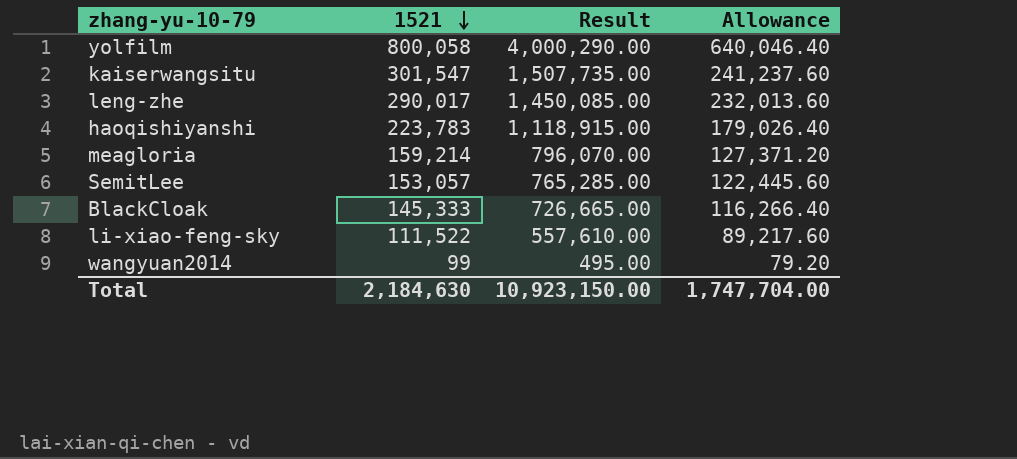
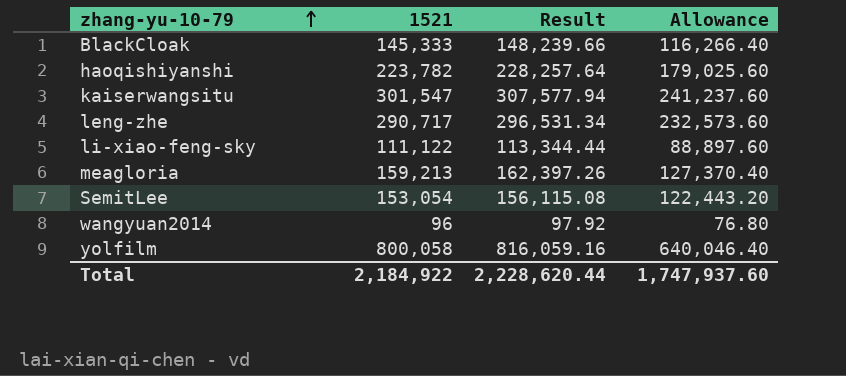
row order: 1521 descending -> zhang-yu-10-79 ascending
column Result | formula: [1521] * 5 -> [1521] * 1.02
haoqishiyanshi | 1521: 223,783 -> 223,782
haoqishiyanshi | Allowance: 179,026.40 -> 179,025.60
leng-zhe | 1521: 290,017 -> 290,717
leng-zhe | Allowance: 232,013.60 -> 232,573.60
li-xiao-feng-sky | 1521: 111,522 -> 111,122
li-xiao-feng-sky | Allowance: 89,217.60 -> 88,897.60
meagloria | 1521: 159,214 -> 159,213
meagloria | Allowance: 127,371.20 -> 127,370.40
SemitLee | 1521: 153,057 -> 153,054
SemitLee | Allowance: 122,445.60 -> 122,443.20
wangyuan2014 | 1521: 99 -> 96
wangyuan2014 | Allowance: 79.20 -> 76.80
Total | 1521: 2,184,630 -> 2,184,922
Total | Result: 10,923,150.00 -> 2,228,620.44
Total | Allowance: 1,747,704.00 -> 1,747,937.60

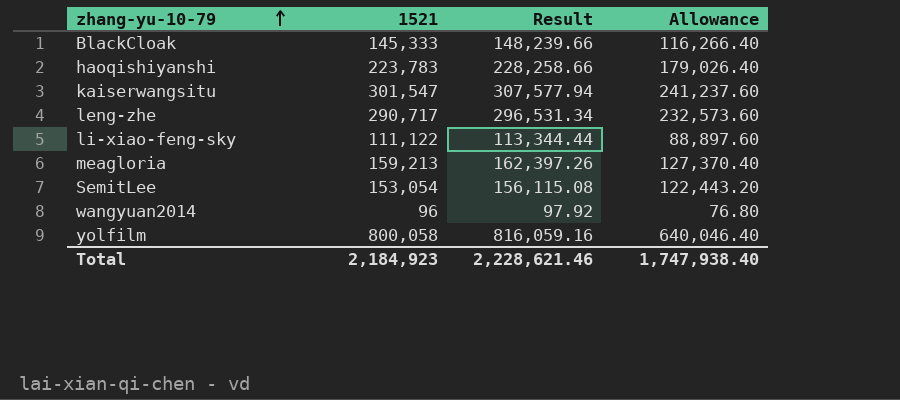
haoqishiyanshi | 1521: 223,782 -> 223,783
haoqishiyanshi | Result: 228,257.64 -> 228,258.66
haoqishiyanshi | Allowance: 179,025.60 -> 179,026.40
Total | 1521: 2,184,922 -> 2,184,923
Total | Result: 2,228,620.44 -> 2,228,621.46
Total | Allowance: 1,747,937.60 -> 1,747,938.40

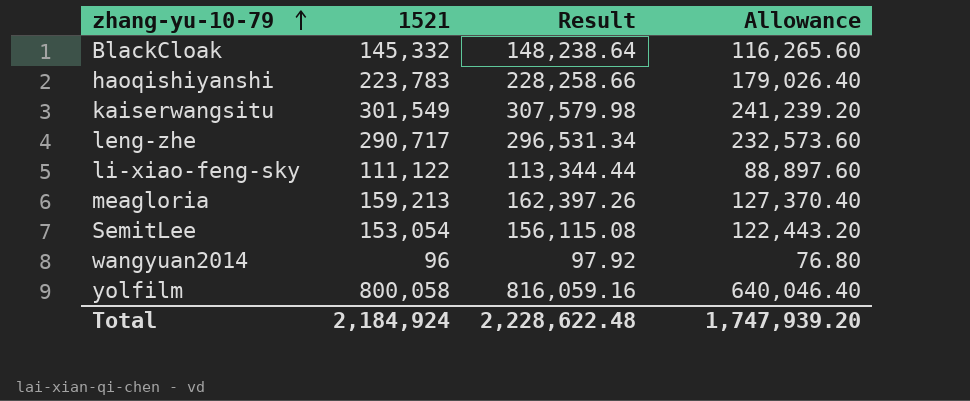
BlackCloak | 1521: 145,333 -> 145,332
BlackCloak | Result: 148,239.66 -> 148,238.64
BlackCloak | Allowance: 116,266.40 -> 116,265.60
kaiserwangsitu | 1521: 301,547 -> 301,549
kaiserwangsitu | Result: 307,577.94 -> 307,579.98
kaiserwangsitu | Allowance: 241,237.60 -> 241,239.20
Total | 1521: 2,184,923 -> 2,184,924
Total | Result: 2,228,621.46 -> 2,228,622.48
Total | Allowance: 1,747,938.40 -> 1,747,939.20

